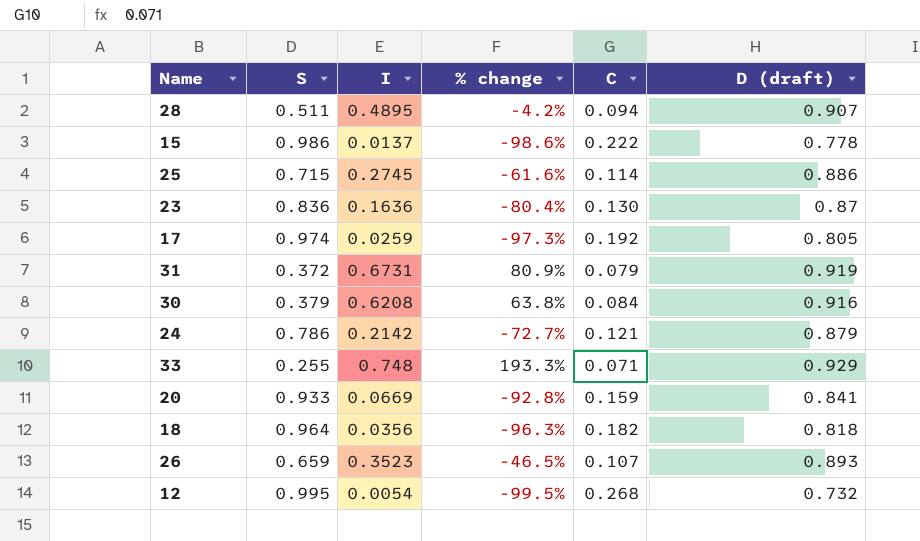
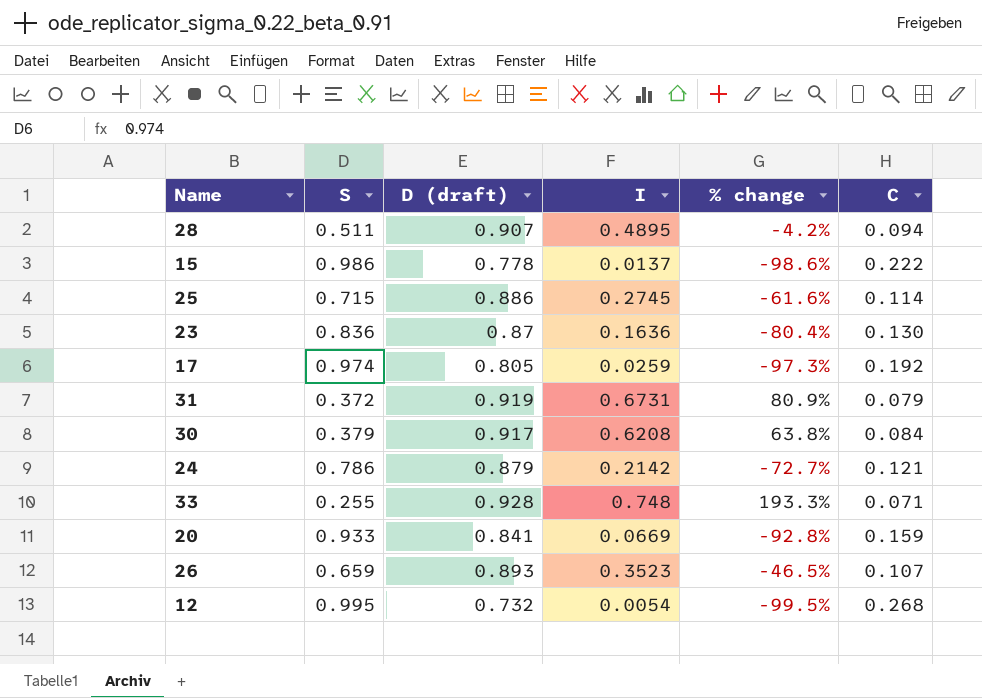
column D (draft) | position: 6 -> 3
row 18: 0.964 | 0.0356 | -96.3% | 0.182 | 0.818 -> none
30 | D (draft): 0.916 -> 0.917
33 | D (draft): 0.929 -> 0.928

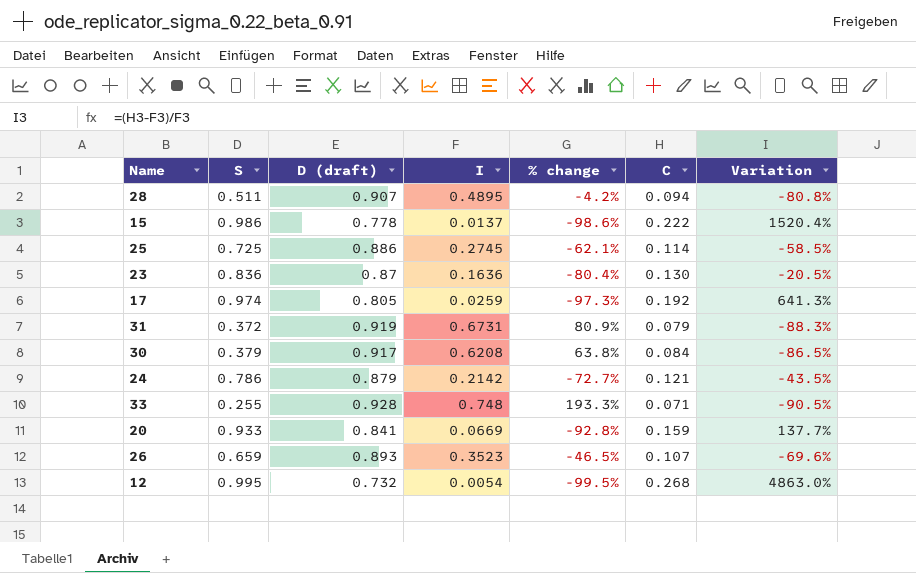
column Variation | formula: none -> ([C] - [I]) / [I]
25 | S: 0.715 -> 0.725
25 | % change: -61.6% -> -62.1%

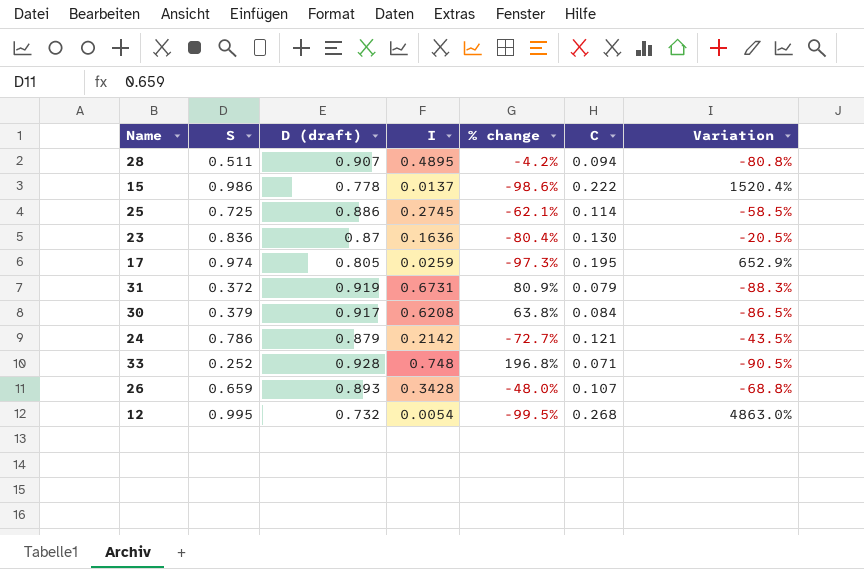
row 20: 0.933 | 0.841 | 0.0669 | -92.8% | 0.159 | 137.7% -> none
17 | C: 0.192 -> 0.195
17 | Variation: 641.3% -> 652.9%
33 | S: 0.255 -> 0.252
33 | % change: 193.3% -> 196.8%
26 | I: 0.3523 -> 0.3428
26 | % change: -46.5% -> -48.0%
26 | Variation: -69.6% -> -68.8%

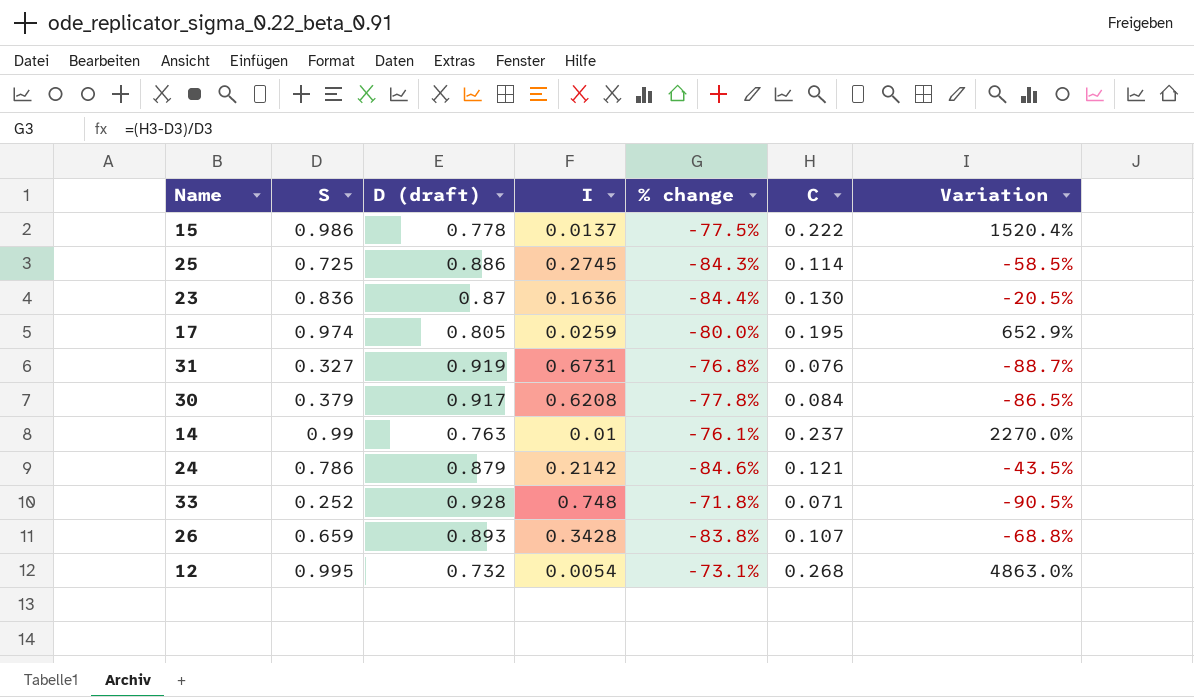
column % change | formula: ([I] - [S]) / [S] -> ([C] - [S]) / [S]
row 28: 0.511 | 0.907 | 0.4895 | -4.2% | 0.094 | -80.8% -> none
31 | S: 0.372 -> 0.327
31 | C: 0.079 -> 0.076
31 | Variation: -88.3% -> -88.7%
row 14: none -> 0.99 | 0.763 | 0.01 | -76.1% | 0.237 | 2270.0%

